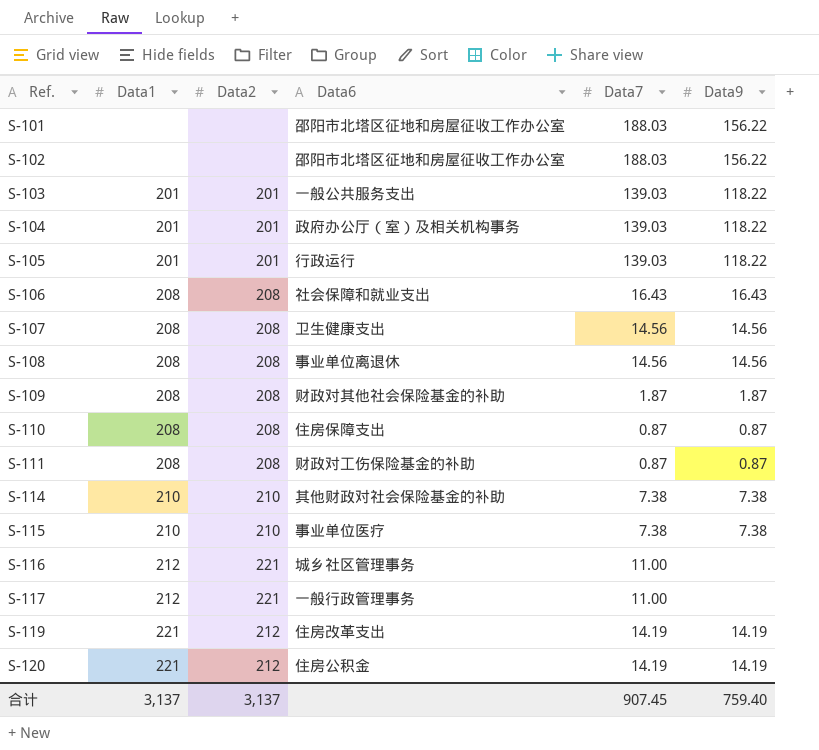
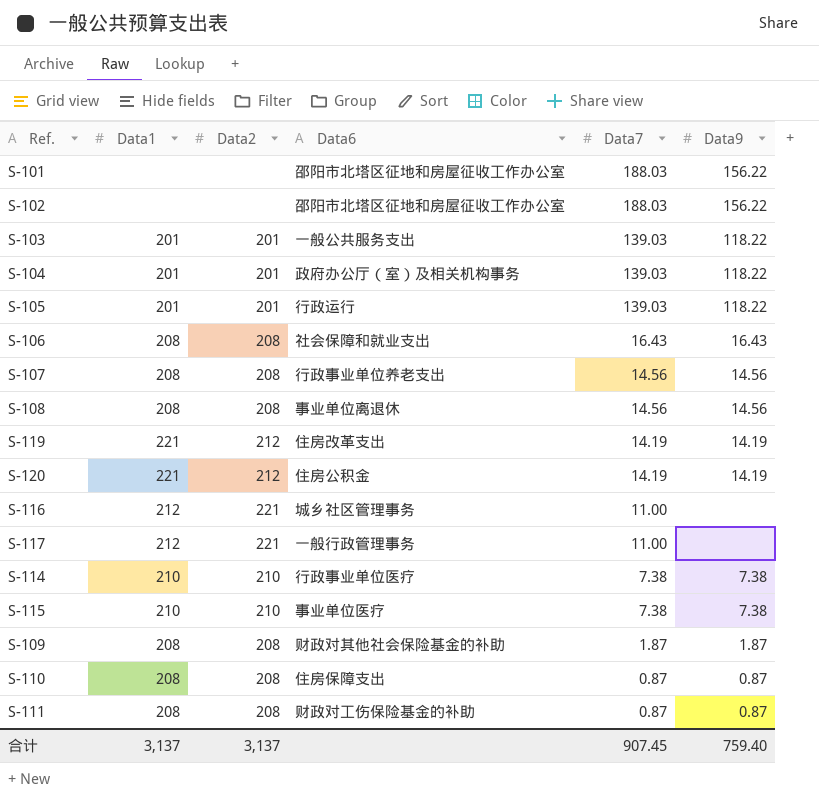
row order: Ref. ascending -> Data7 descending
S-107 | Data6: 卫生健康支出 -> 行政事业单位养老支出
S-114 | Data6: 其他财政对社会保险基金的补助 -> 行政事业单位医疗

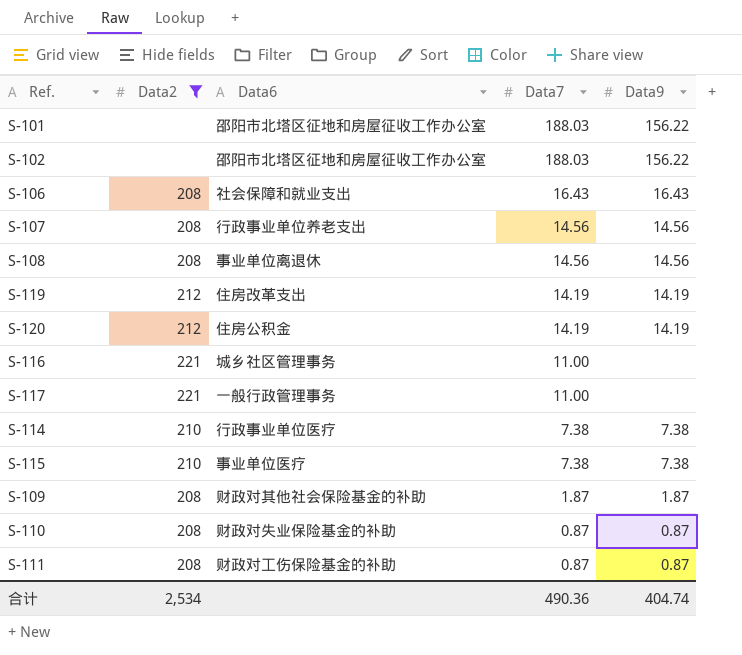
filter: none -> Data2 != 201
column Data1 | position: 2 -> none
S-110 | Data6: 住房保障支出 -> 财政对失业保险基金的补助
合计 | Data2: 3,137 -> 2,534
合计 | Data7: 907.45 -> 490.36
合计 | Data9: 759.40 -> 404.74

